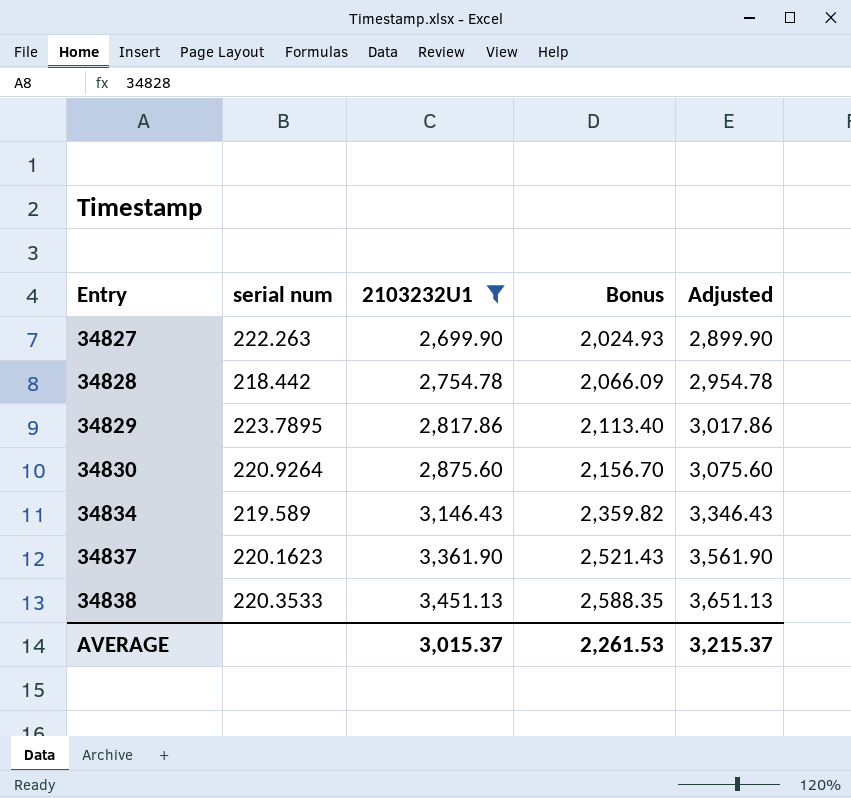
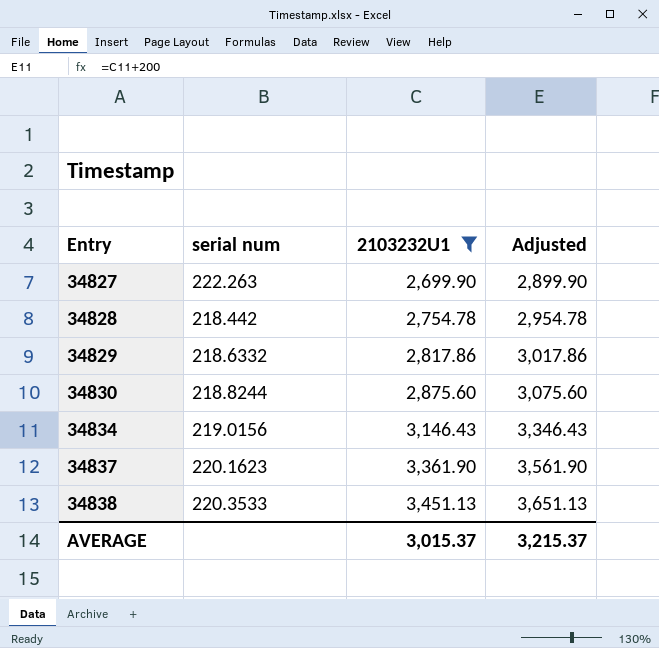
column Bonus | formula: [2103232U1] * 0.75 -> none
34829 | serial num: 223.7895 -> 218.6332
34830 | serial num: 220.9264 -> 218.8244
34834 | serial num: 219.589 -> 219.0156

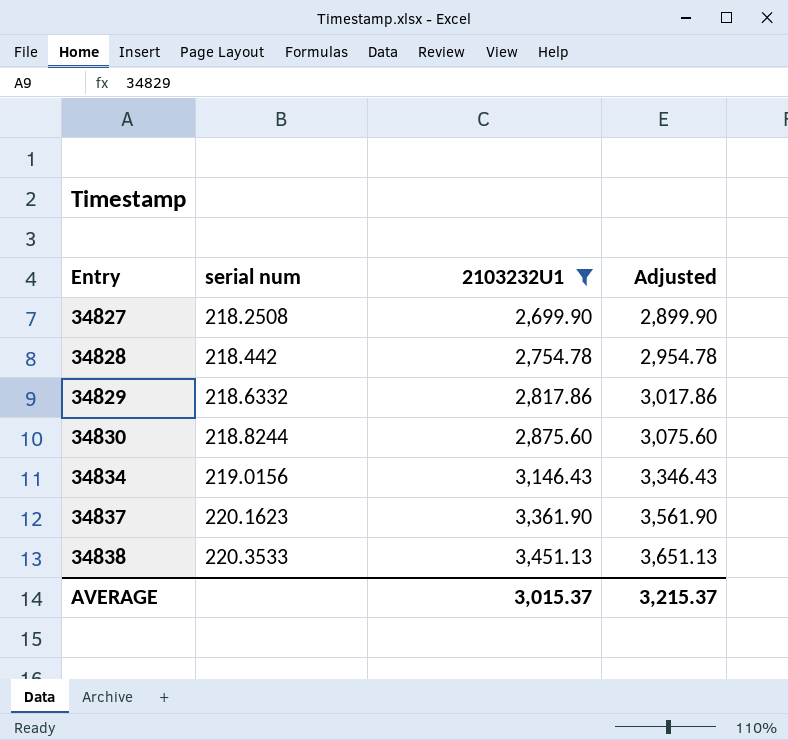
34827 | serial num: 222.263 -> 218.2508

